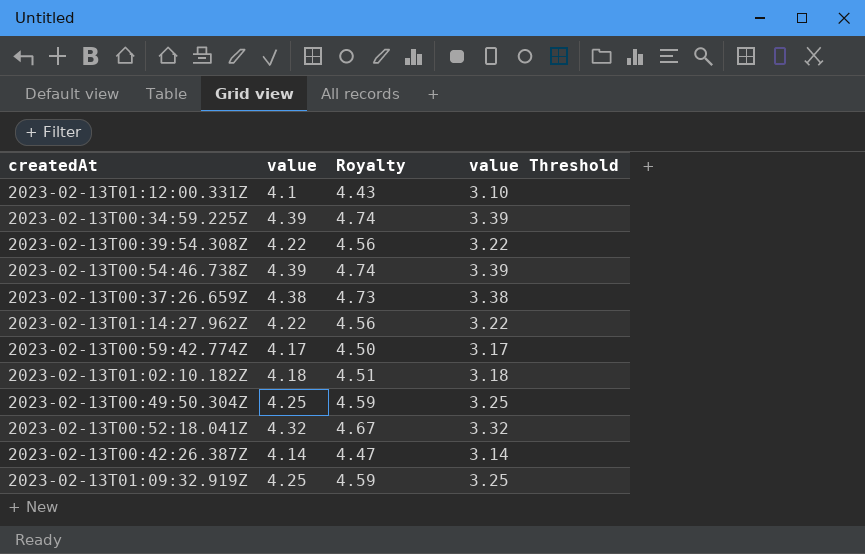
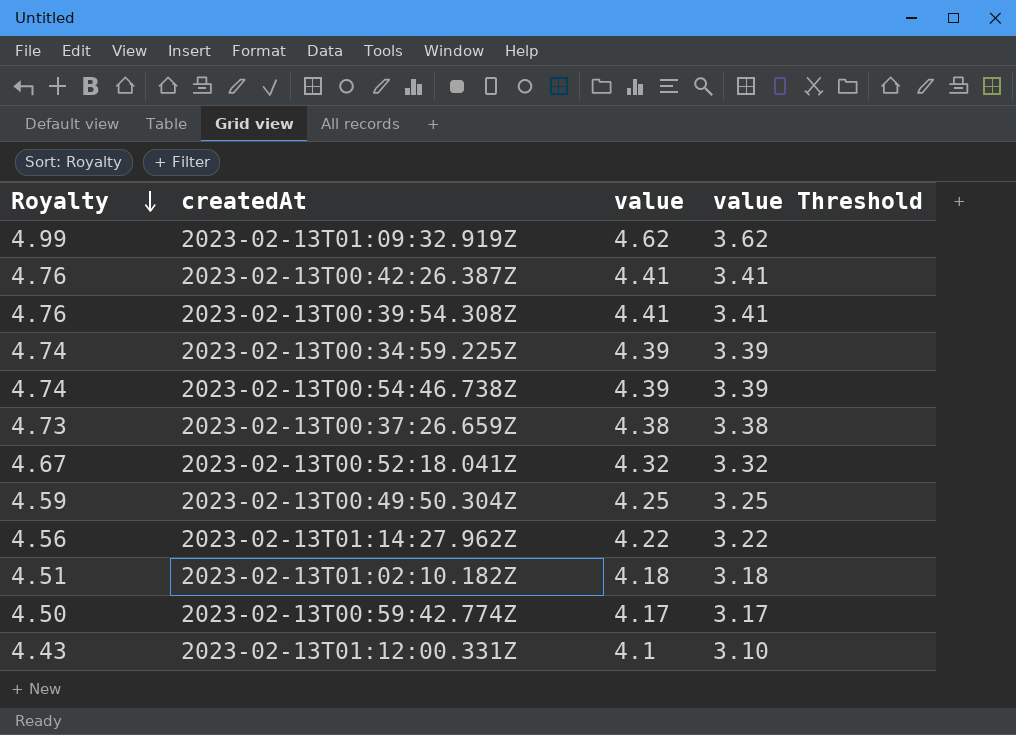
row order: none -> Royalty descending
column Royalty | position: 3 -> 1
2023-02-13T01:09:32.919Z | Royalty: 4.59 -> 4.99
2023-02-13T01:09:32.919Z | value: 4.25 -> 4.62
2023-02-13T01:09:32.919Z | value Threshold: 3.25 -> 3.62
2023-02-13T00:42:26.387Z | Royalty: 4.47 -> 4.76
2023-02-13T00:42:26.387Z | value: 4.14 -> 4.41
2023-02-13T00:42:26.387Z | value Threshold: 3.14 -> 3.41
2023-02-13T00:39:54.308Z | Royalty: 4.56 -> 4.76
2023-02-13T00:39:54.308Z | value: 4.22 -> 4.41
2023-02-13T00:39:54.308Z | value Threshold: 3.22 -> 3.41

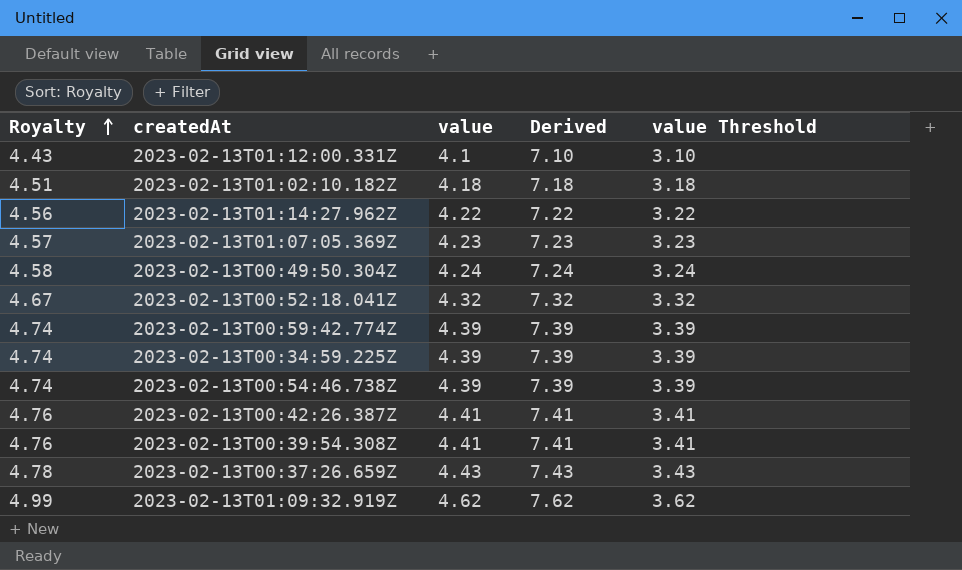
row order: Royalty descending -> Royalty ascending
column Derived | formula: none -> [value] + 3
row 2023-02-13T01:07:05.369Z: none -> 4.57 | 4.23 | 7.23 | 3.23
2023-02-13T00:49:50.304Z | Royalty: 4.59 -> 4.58
2023-02-13T00:49:50.304Z | value: 4.25 -> 4.24
2023-02-13T00:49:50.304Z | value Threshold: 3.25 -> 3.24
2023-02-13T00:59:42.774Z | Royalty: 4.50 -> 4.74
2023-02-13T00:59:42.774Z | value: 4.17 -> 4.39
2023-02-13T00:59:42.774Z | value Threshold: 3.17 -> 3.39
2023-02-13T00:37:26.659Z | Royalty: 4.73 -> 4.78
2023-02-13T00:37:26.659Z | value: 4.38 -> 4.43
2023-02-13T00:37:26.659Z | value Threshold: 3.38 -> 3.43

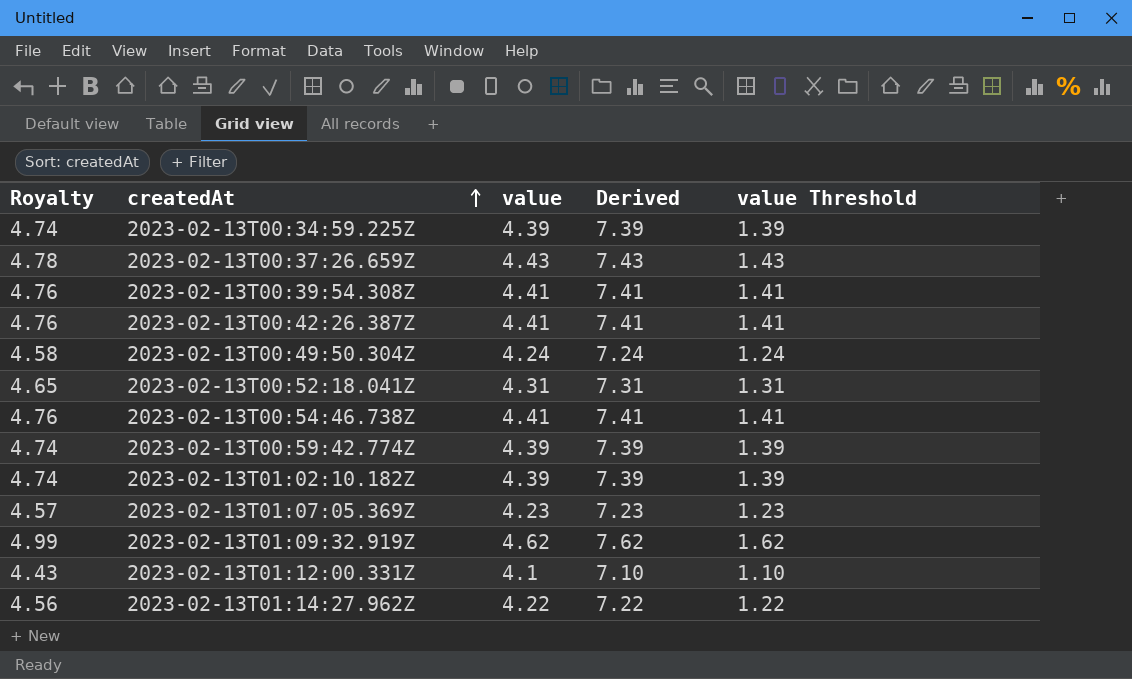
row order: Royalty ascending -> createdAt ascending
column value Threshold | formula: [value] - 1 -> [value] - 3
2023-02-13T00:52:18.041Z | Royalty: 4.67 -> 4.65
2023-02-13T00:52:18.041Z | value: 4.32 -> 4.31
2023-02-13T00:52:18.041Z | Derived: 7.32 -> 7.31
2023-02-13T00:54:46.738Z | Royalty: 4.74 -> 4.76
2023-02-13T00:54:46.738Z | value: 4.39 -> 4.41
2023-02-13T00:54:46.738Z | Derived: 7.39 -> 7.41
2023-02-13T01:02:10.182Z | Royalty: 4.51 -> 4.74
2023-02-13T01:02:10.182Z | value: 4.18 -> 4.39
2023-02-13T01:02:10.182Z | Derived: 7.18 -> 7.39

